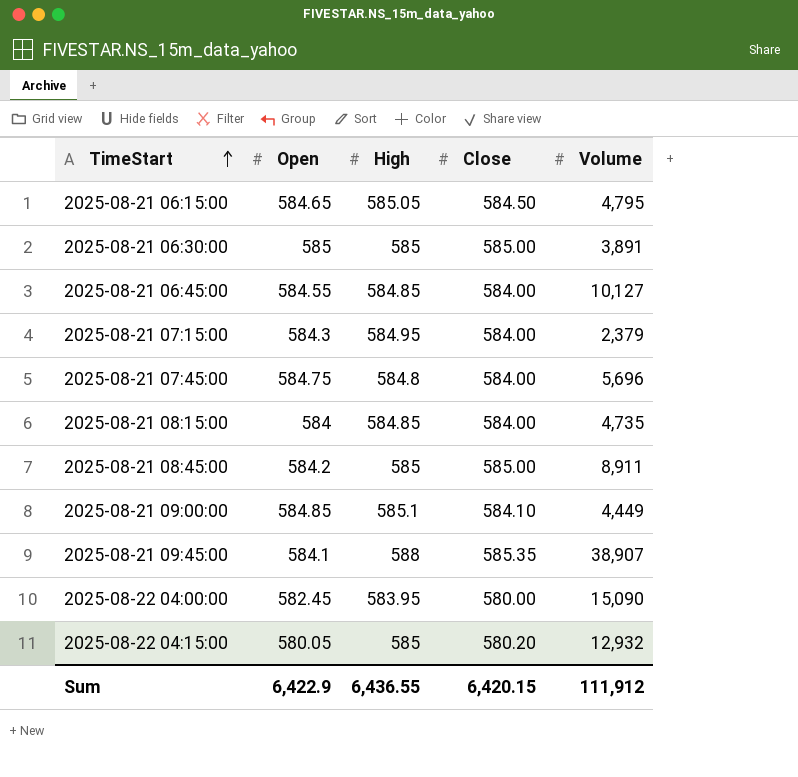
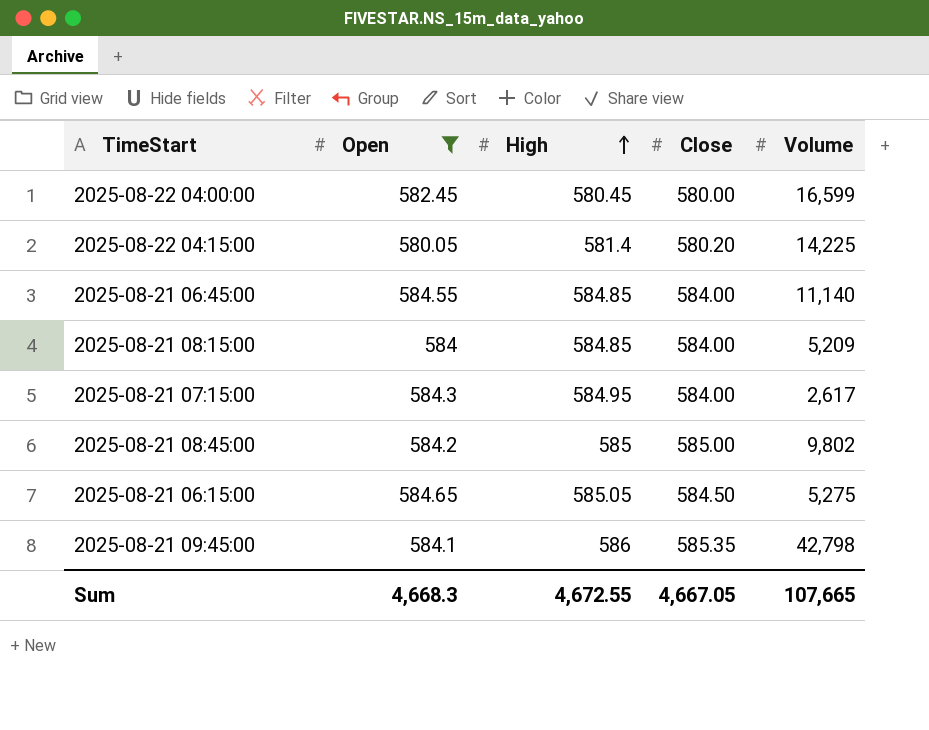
filter: none -> Open <= 584.65
row order: TimeStart ascending -> High ascending
2025-08-22 04:00:00 | High: 583.95 -> 580.45
2025-08-22 04:00:00 | Volume: 15,090 -> 16,599
2025-08-22 04:15:00 | High: 585 -> 581.4
2025-08-22 04:15:00 | Volume: 12,932 -> 14,225
2025-08-21 06:45:00 | Volume: 10,127 -> 11,140
2025-08-21 08:15:00 | Volume: 4,735 -> 5,209
2025-08-21 07:15:00 | Volume: 2,379 -> 2,617
2025-08-21 08:45:00 | Volume: 8,911 -> 9,802
2025-08-21 06:15:00 | Volume: 4,795 -> 5,275
2025-08-21 09:45:00 | High: 588 -> 586
2025-08-21 09:45:00 | Volume: 38,907 -> 42,798
Sum | Open: 6,422.9 -> 4,668.3
Sum | High: 6,436.55 -> 4,672.55
Sum | Close: 6,420.15 -> 4,667.05
Sum | Volume: 111,912 -> 107,665

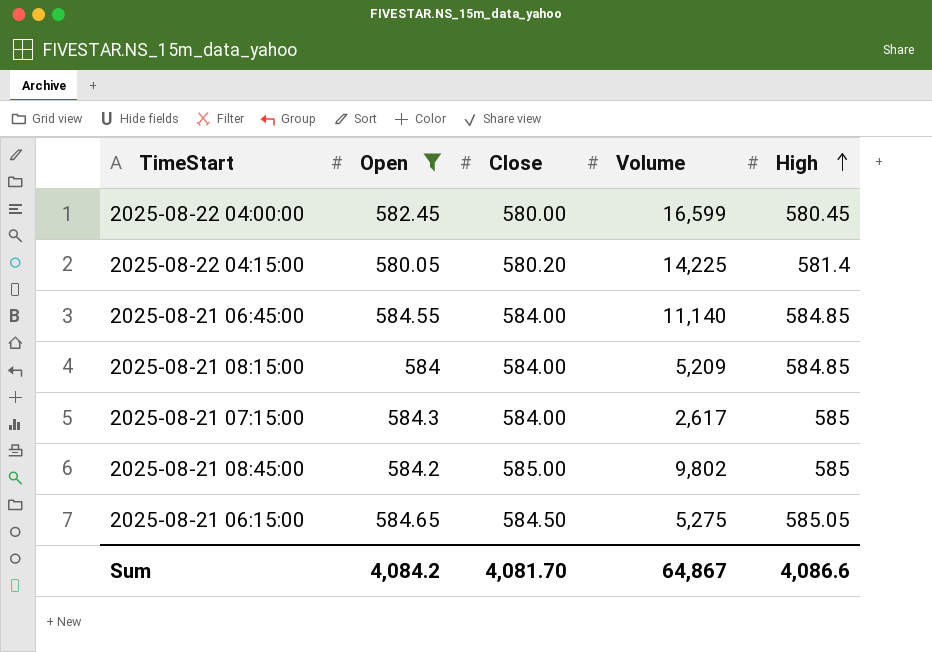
column High | position: 3 -> 5
row 2025-08-21 09:45:00: 584.1 | 586 | 585.35 | 42,798 -> none
2025-08-21 07:15:00 | High: 584.95 -> 585
Sum | Open: 4,668.3 -> 4,084.2
Sum | Close: 4,667.05 -> 4,081.70
Sum | Volume: 107,665 -> 64,867
Sum | High: 4,672.55 -> 4,086.6

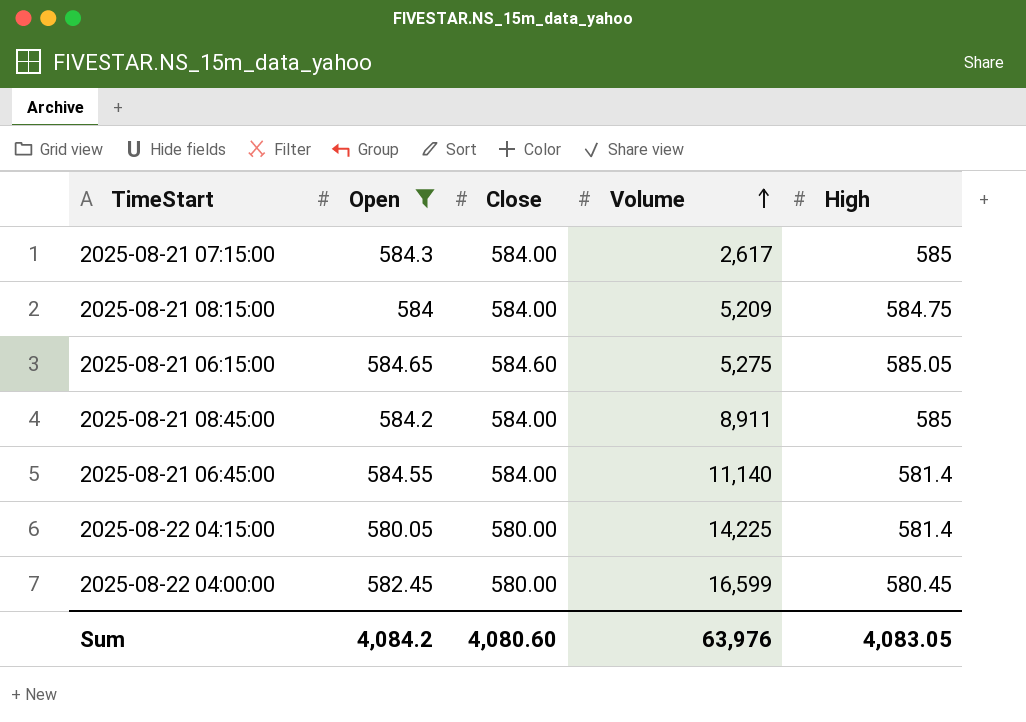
row order: High ascending -> Volume ascending
2025-08-21 08:15:00 | High: 584.85 -> 584.75
2025-08-21 06:15:00 | Close: 584.50 -> 584.60
2025-08-21 08:45:00 | Close: 585.00 -> 584.00
2025-08-21 08:45:00 | Volume: 9,802 -> 8,911
2025-08-21 06:45:00 | High: 584.85 -> 581.4
2025-08-22 04:15:00 | Close: 580.20 -> 580.00
Sum | Close: 4,081.70 -> 4,080.60
Sum | Volume: 64,867 -> 63,976
Sum | High: 4,086.6 -> 4,083.05

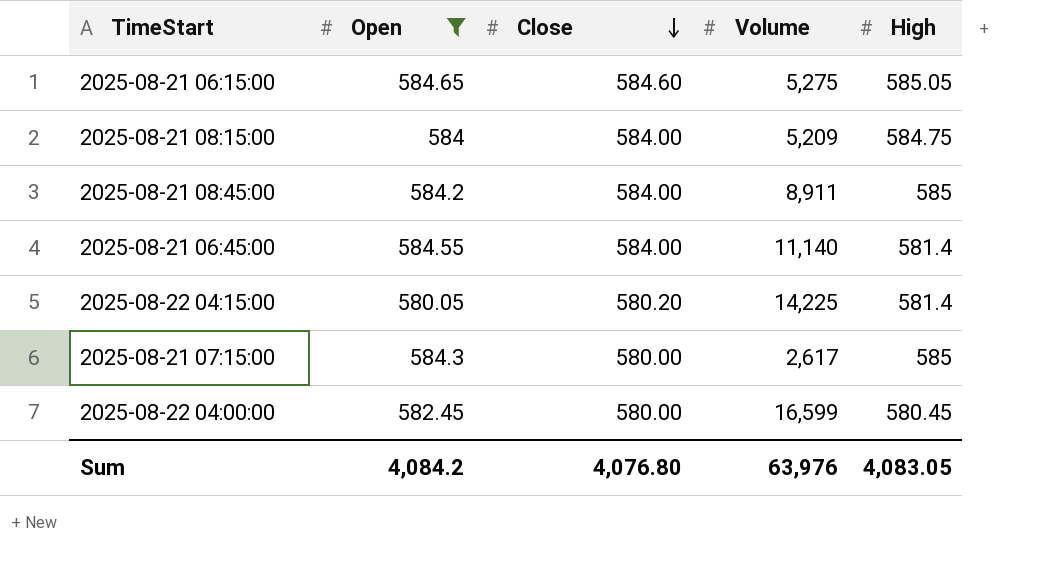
row order: Volume ascending -> Close descending
2025-08-22 04:15:00 | Close: 580.00 -> 580.20
2025-08-21 07:15:00 | Close: 584.00 -> 580.00
Sum | Close: 4,080.60 -> 4,076.80

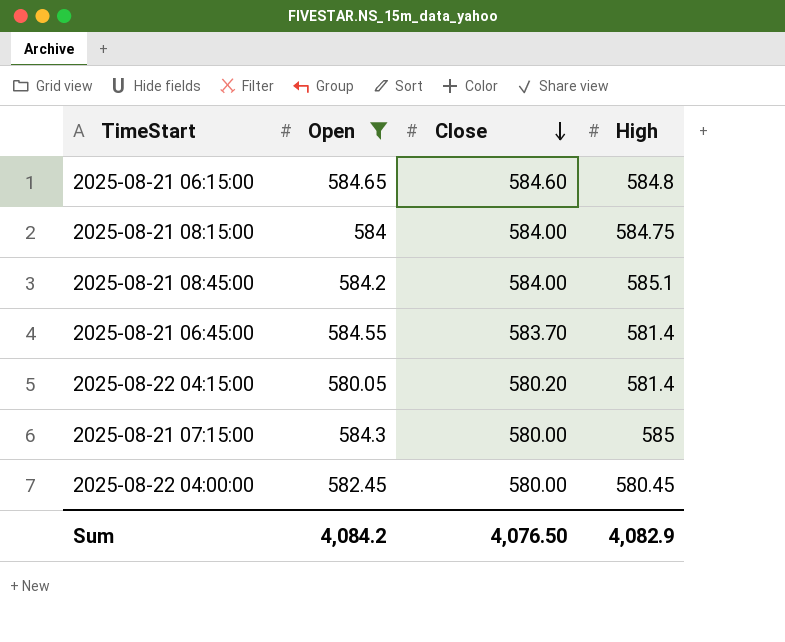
column Volume | position: 4 -> none
2025-08-21 06:15:00 | High: 585.05 -> 584.8
2025-08-21 08:45:00 | High: 585 -> 585.1
2025-08-21 06:45:00 | Close: 584.00 -> 583.70
Sum | Close: 4,076.80 -> 4,076.50
Sum | High: 4,083.05 -> 4,082.9

